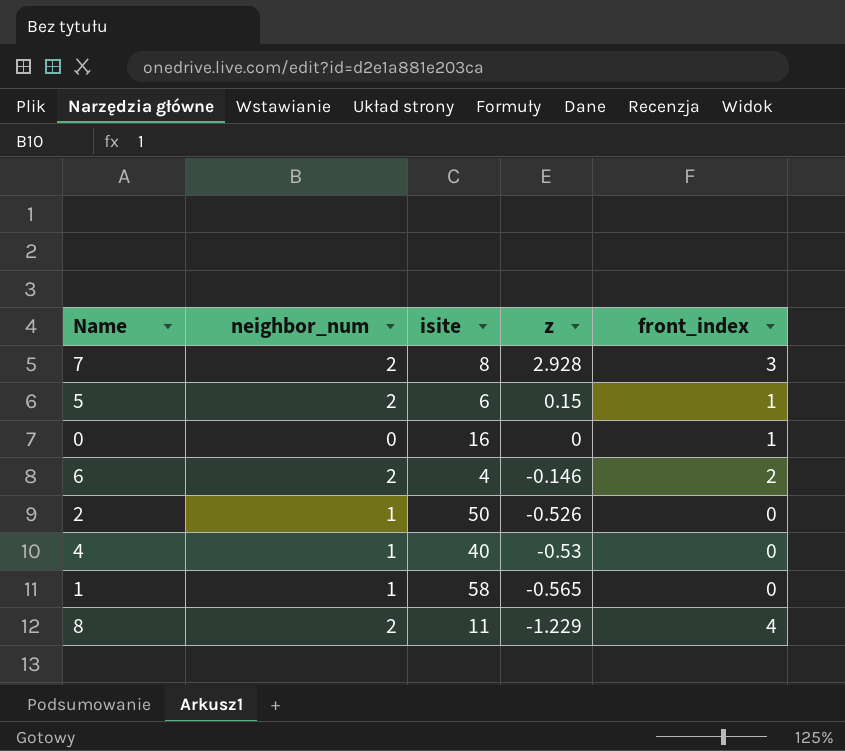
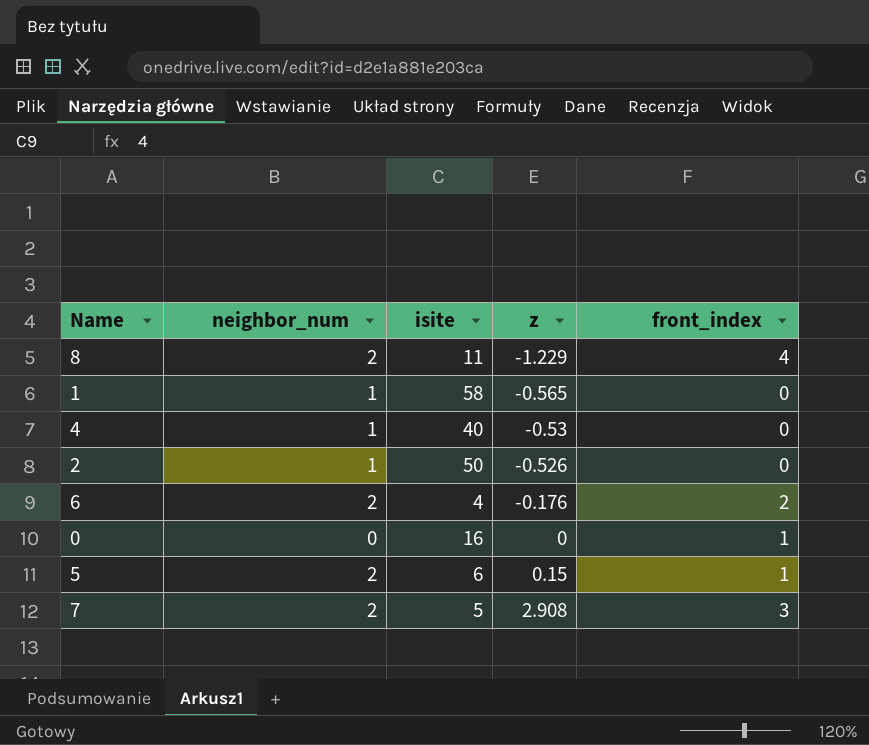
row order: z descending -> z ascending
6 | z: -0.146 -> -0.176
7 | isite: 8 -> 5
7 | z: 2.928 -> 2.908

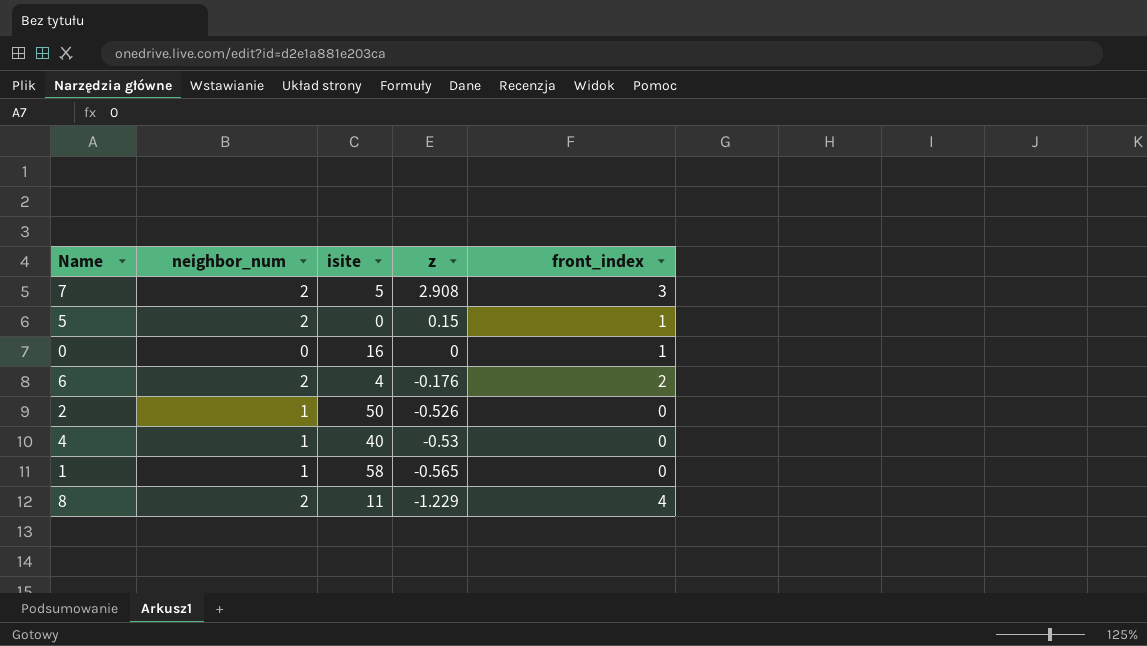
row order: z ascending -> z descending
5 | isite: 6 -> 0

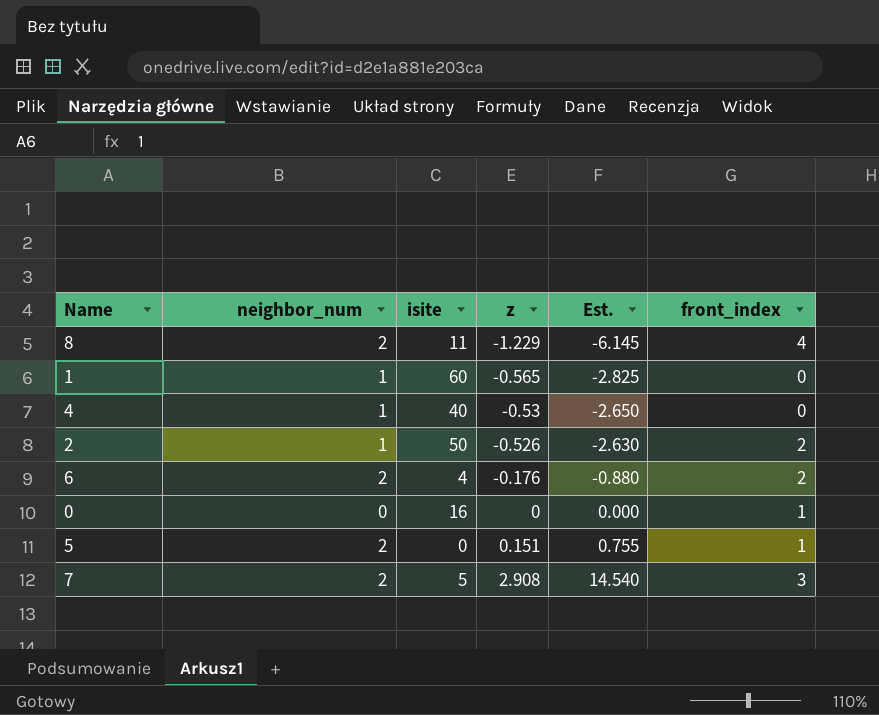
row order: z descending -> z ascending
column Est. | formula: none -> [z] * 5
1 | isite: 58 -> 60
2 | front_index: 0 -> 2
5 | z: 0.15 -> 0.151

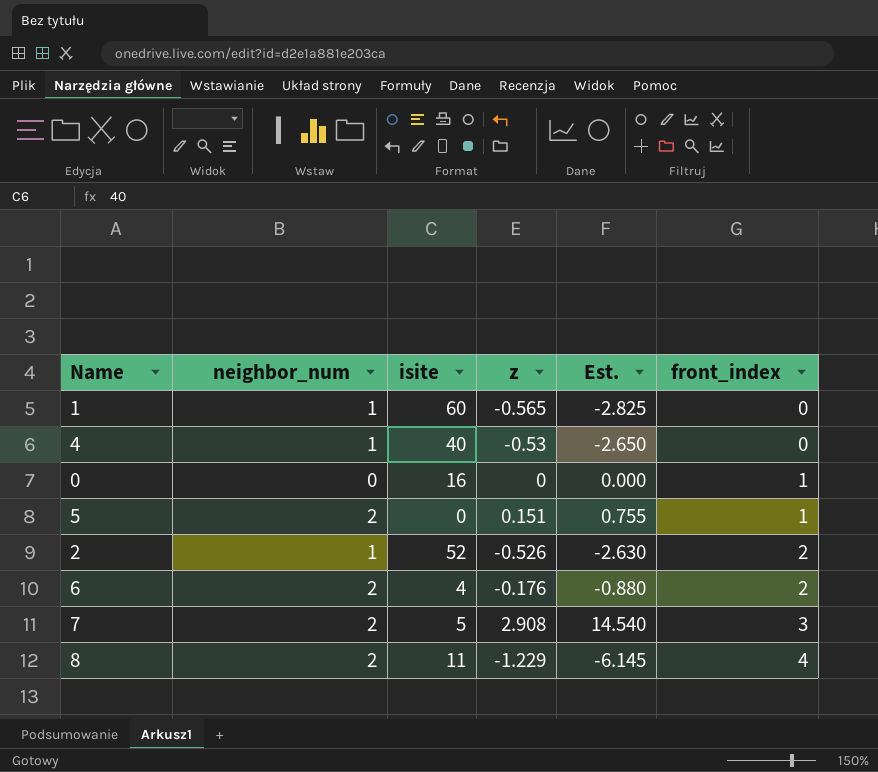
row order: z ascending -> front_index ascending
2 | isite: 50 -> 52

